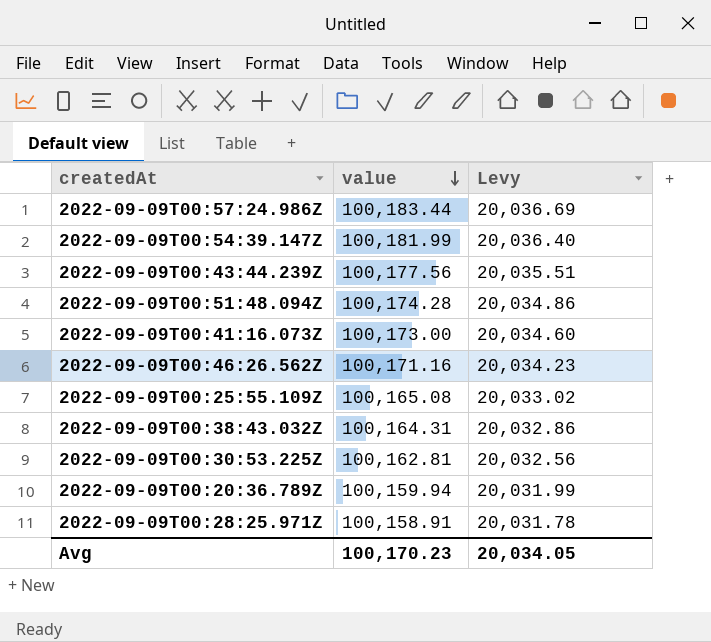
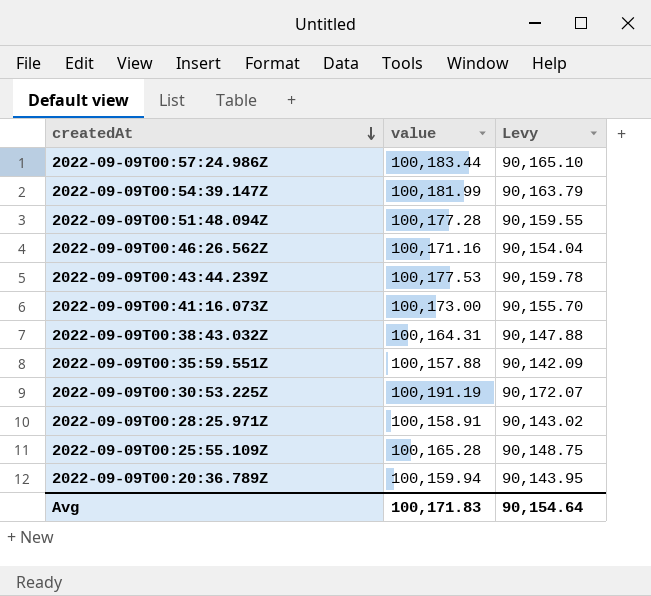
row order: value descending -> createdAt descending
column Levy | formula: [value] * 0.2 -> [value] * 0.9
2022-09-09T00:51:48.094Z | value: 100,174.28 -> 100,177.28
2022-09-09T00:43:44.239Z | value: 100,177.56 -> 100,177.53
row 2022-09-09T00:35:59.551Z: none -> 100,157.88 | 90,142.09
2022-09-09T00:30:53.225Z | value: 100,162.81 -> 100,191.19
2022-09-09T00:25:55.109Z | value: 100,165.08 -> 100,165.28
Avg | value: 100,170.23 -> 100,171.83
Avg | Levy: 20,034.05 -> 90,154.64

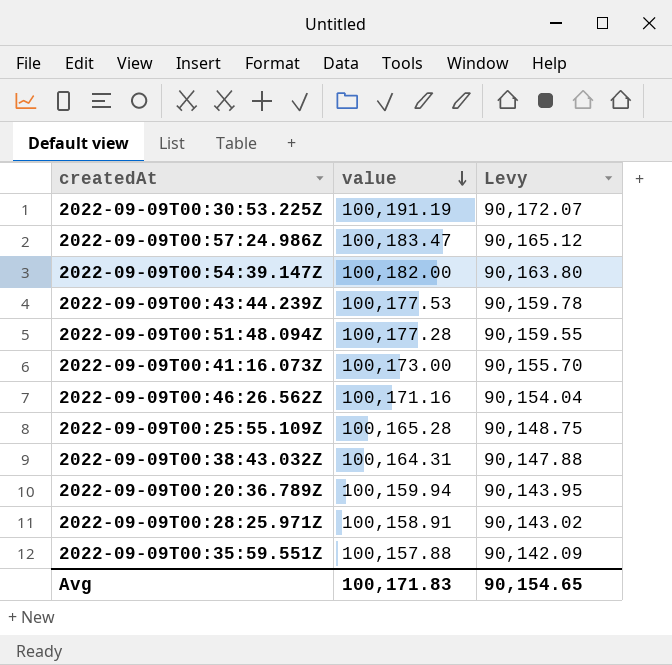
row order: createdAt descending -> value descending
2022-09-09T00:57:24.986Z | value: 100,183.44 -> 100,183.47
2022-09-09T00:57:24.986Z | Levy: 90,165.10 -> 90,165.12
2022-09-09T00:54:39.147Z | value: 100,181.99 -> 100,182.00
2022-09-09T00:54:39.147Z | Levy: 90,163.79 -> 90,163.80
Avg | Levy: 90,154.64 -> 90,154.65

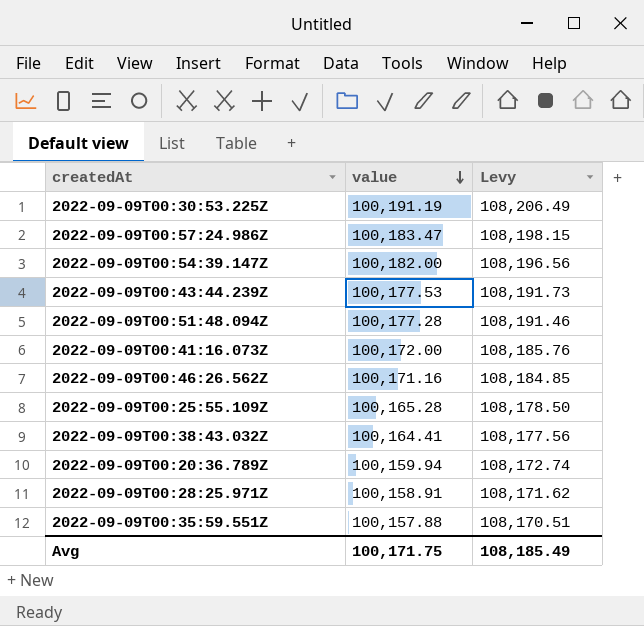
column Levy | formula: [value] * 0.9 -> [value] * 1.08
2022-09-09T00:41:16.073Z | value: 100,173.00 -> 100,172.00
2022-09-09T00:38:43.032Z | value: 100,164.31 -> 100,164.41
Avg | value: 100,171.83 -> 100,171.75
Avg | Levy: 90,154.65 -> 108,185.49

